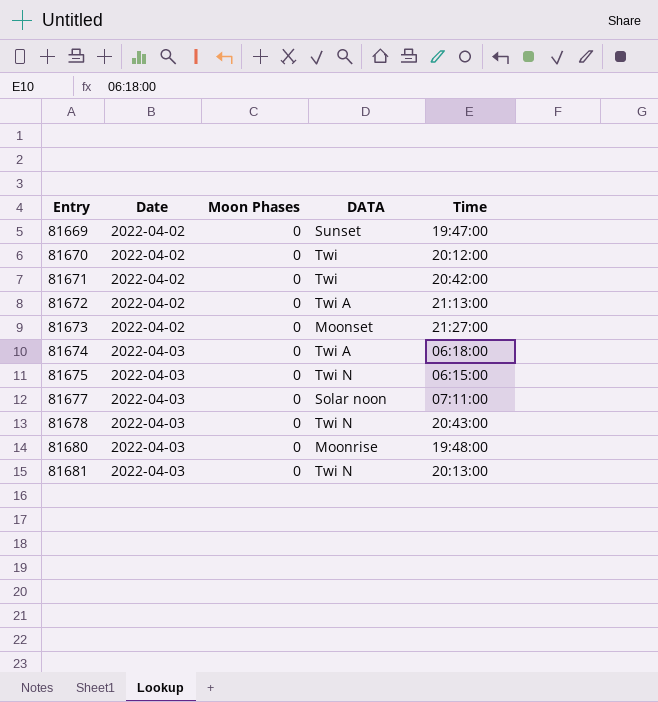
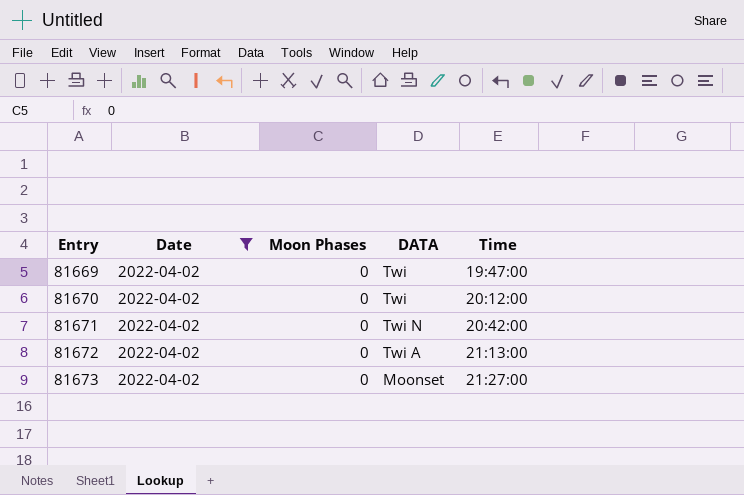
filter: none -> Date = 2022-04-02
81669 | DATA: Sunset -> Twi
81671 | DATA: Twi -> Twi N

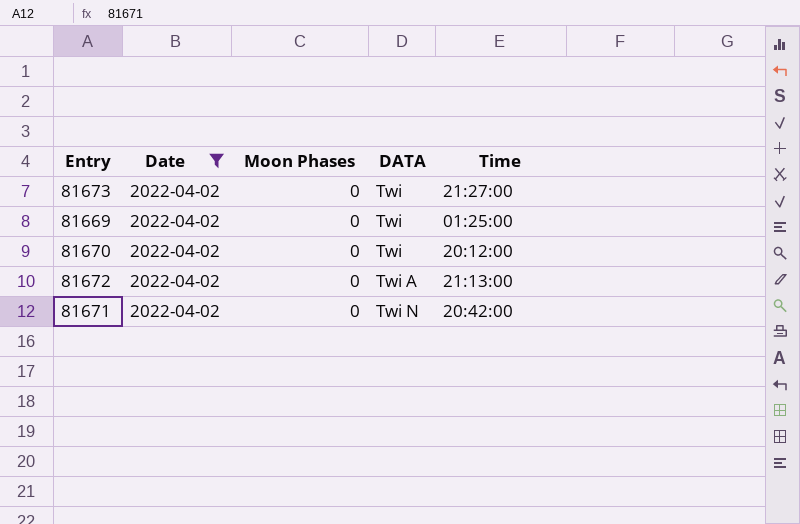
row order: Entry ascending -> DATA ascending
81673 | DATA: Moonset -> Twi
81669 | Time: 19:47:00 -> 01:25:00

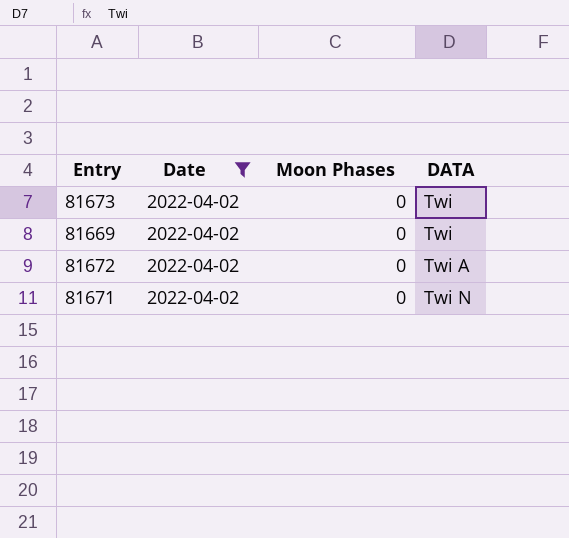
column Time | position: 5 -> none
row 81670: 2022-04-02 | 0 | Twi | 20:12:00 -> none

